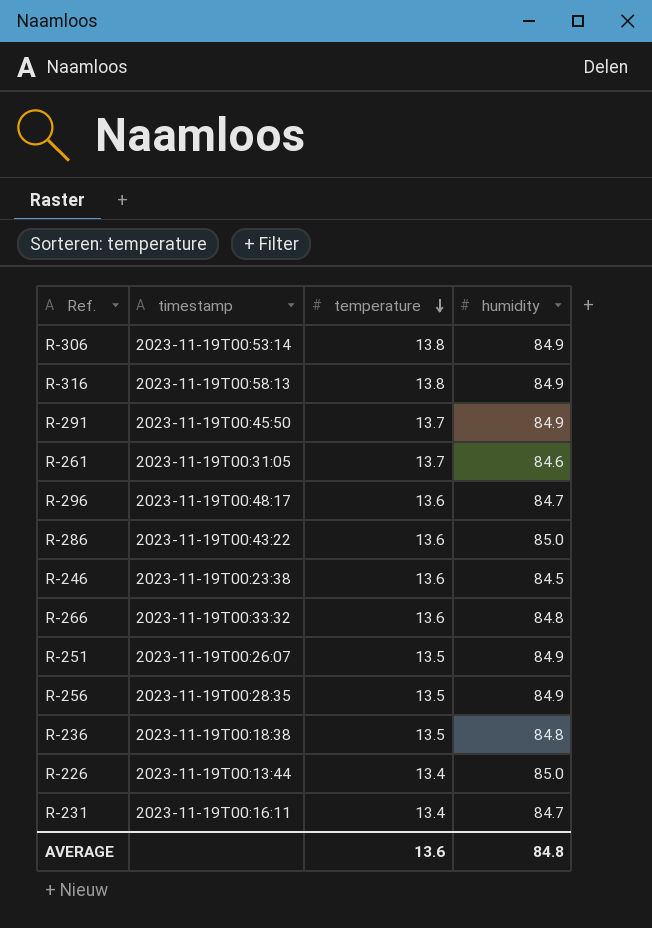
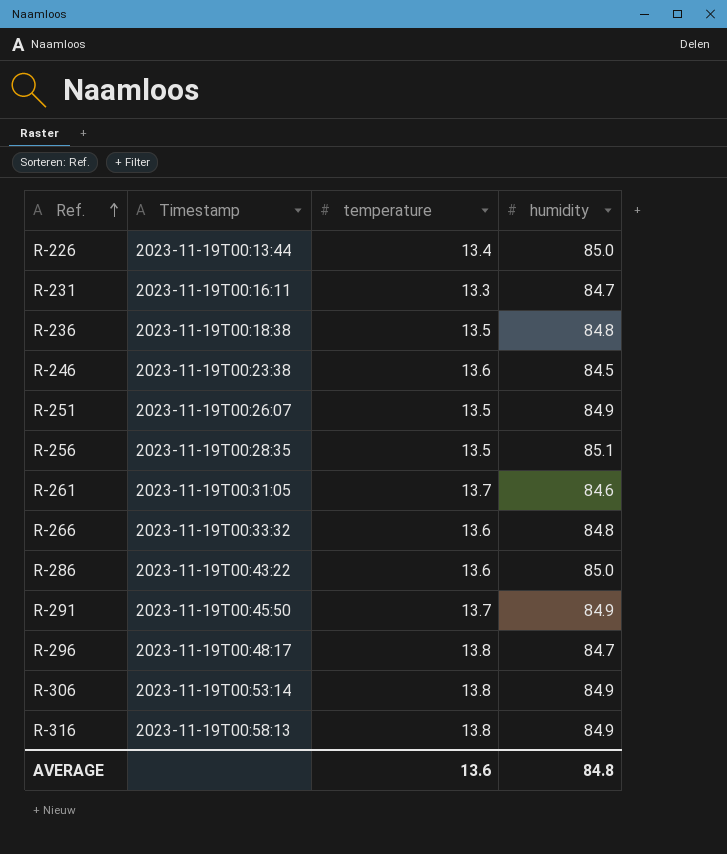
row order: temperature descending -> Ref. ascending
column name: timestamp -> Timestamp
R-231 | temperature: 13.4 -> 13.3
R-256 | humidity: 84.9 -> 85.1
R-296 | temperature: 13.6 -> 13.8

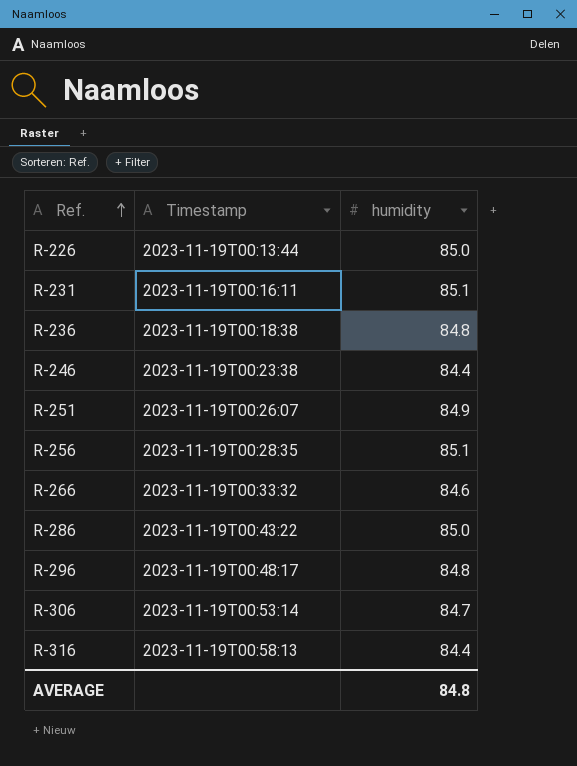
column temperature | position: 3 -> none
row R-261: 2023-11-19T00:31:05 | 13.7 | 84.6 -> none
row R-291: 2023-11-19T00:45:50 | 13.7 | 84.9 -> none
R-231 | humidity: 84.7 -> 85.1
R-246 | humidity: 84.5 -> 84.4
R-266 | humidity: 84.8 -> 84.6
R-296 | humidity: 84.7 -> 84.8
R-306 | humidity: 84.9 -> 84.7
R-316 | humidity: 84.9 -> 84.4

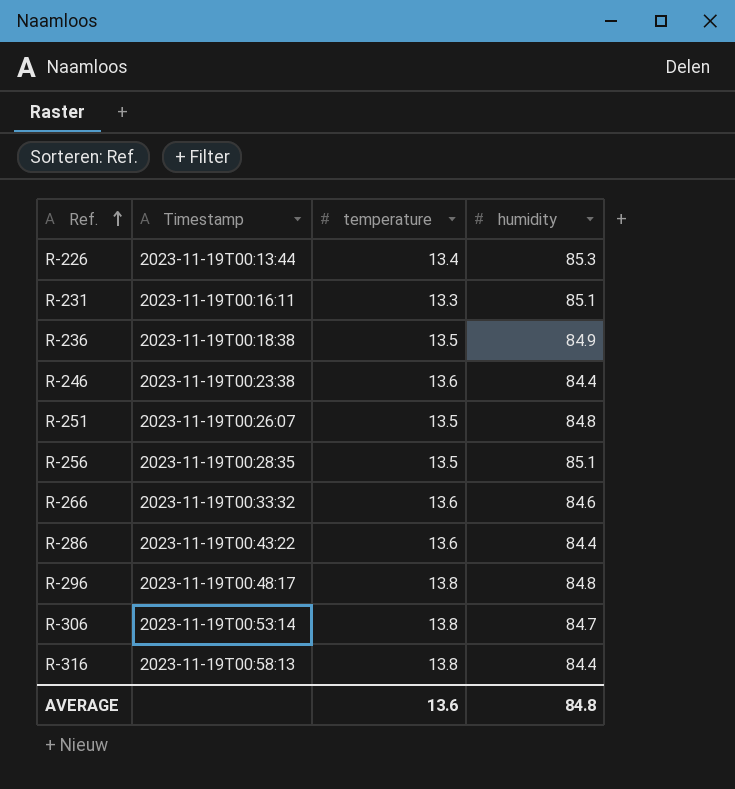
column temperature | position: none -> 3
R-226 | humidity: 85.0 -> 85.3
R-236 | humidity: 84.8 -> 84.9
R-251 | humidity: 84.9 -> 84.8
R-286 | humidity: 85.0 -> 84.4

